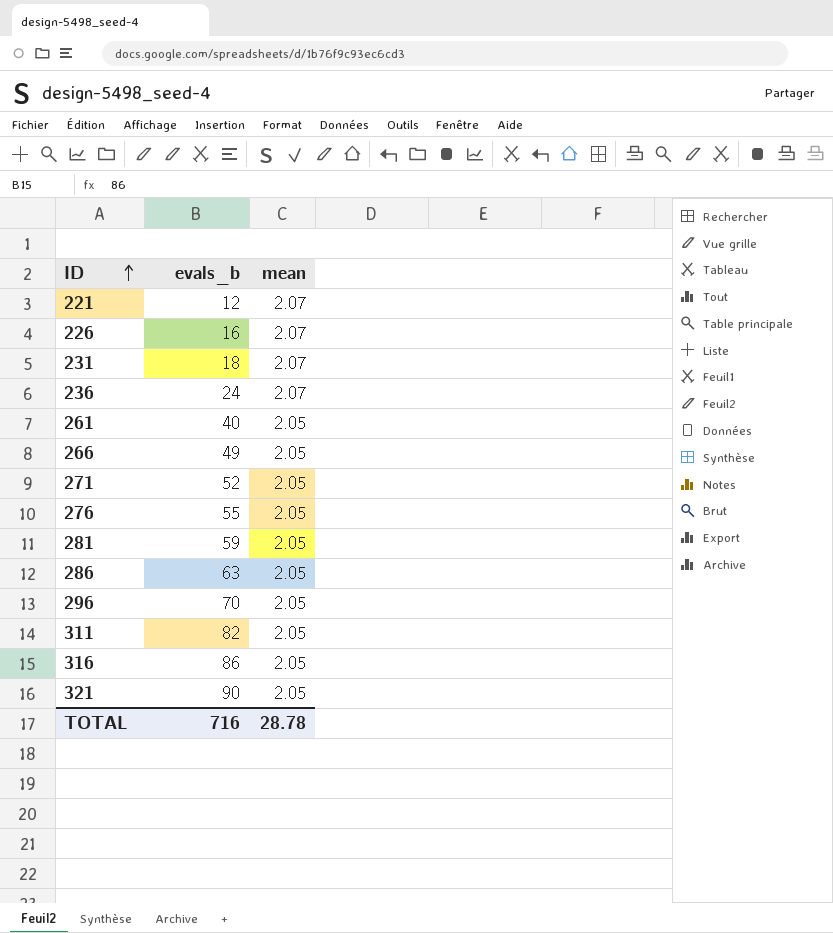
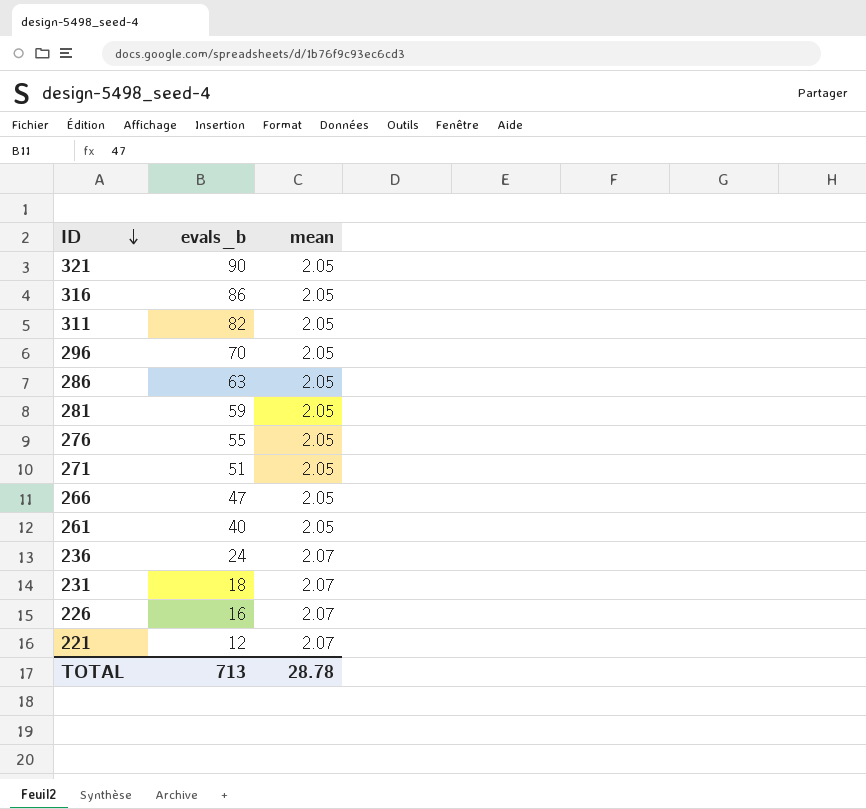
row order: ID ascending -> ID descending
271 | evals_b: 52 -> 51
266 | evals_b: 49 -> 47
TOTAL | evals_b: 716 -> 713

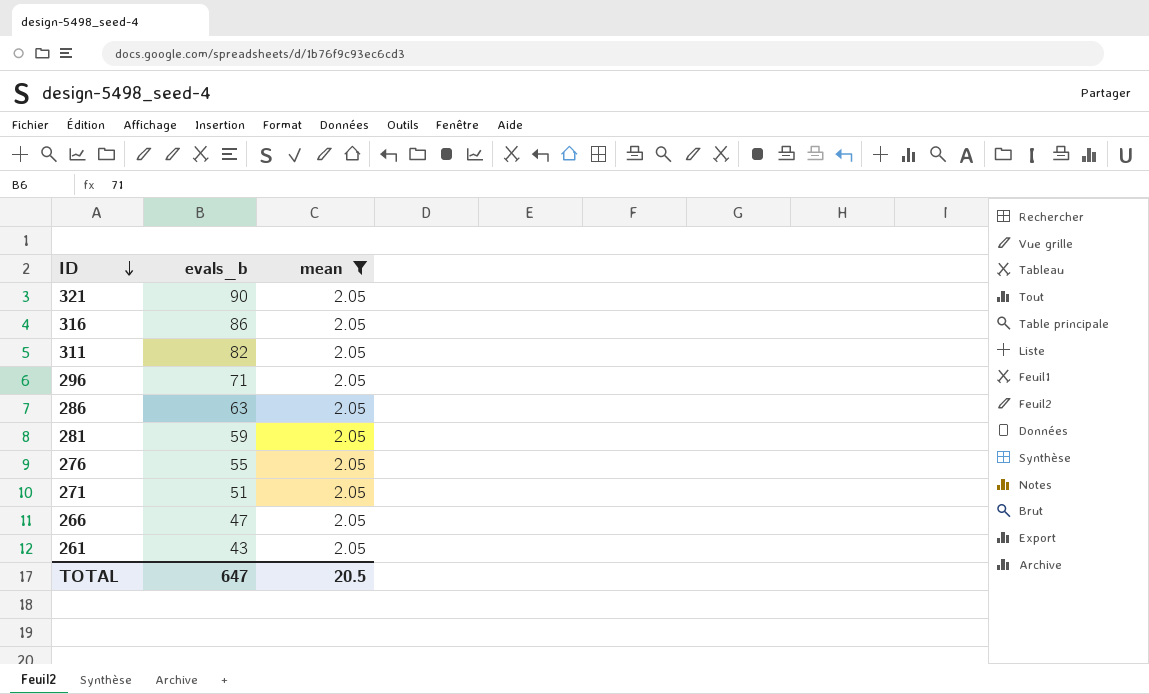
filter: none -> mean = 2.05
296 | evals_b: 70 -> 71
261 | evals_b: 40 -> 43
TOTAL | evals_b: 713 -> 647
TOTAL | mean: 28.78 -> 20.5

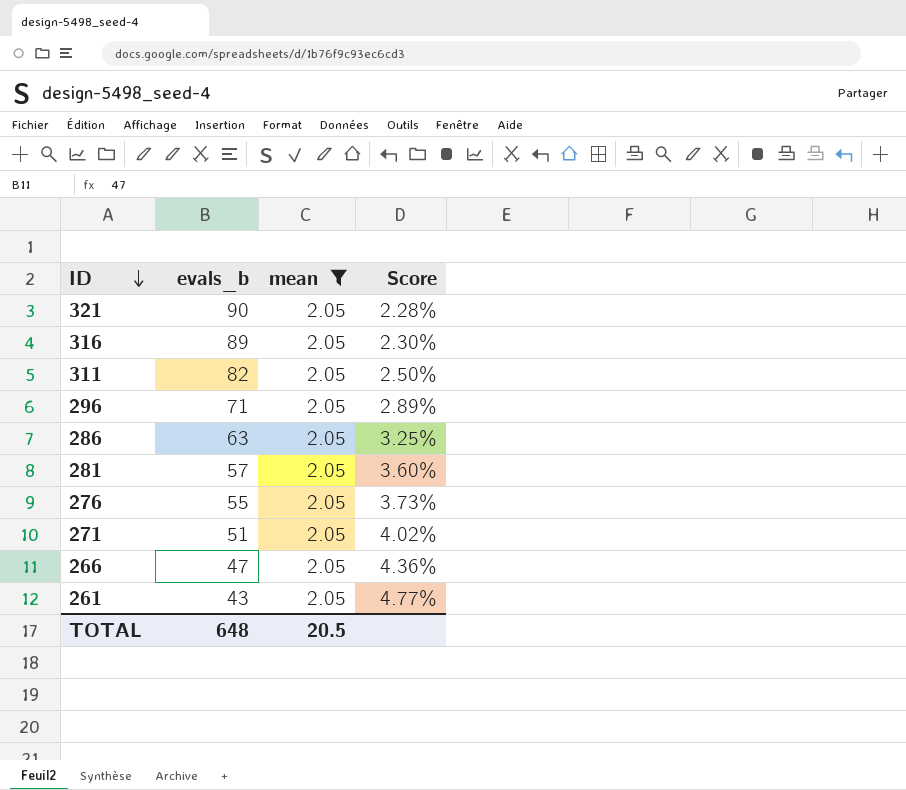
column Score | formula: none -> [mean] / [evals_b]
316 | evals_b: 86 -> 89
281 | evals_b: 59 -> 57
TOTAL | evals_b: 647 -> 648

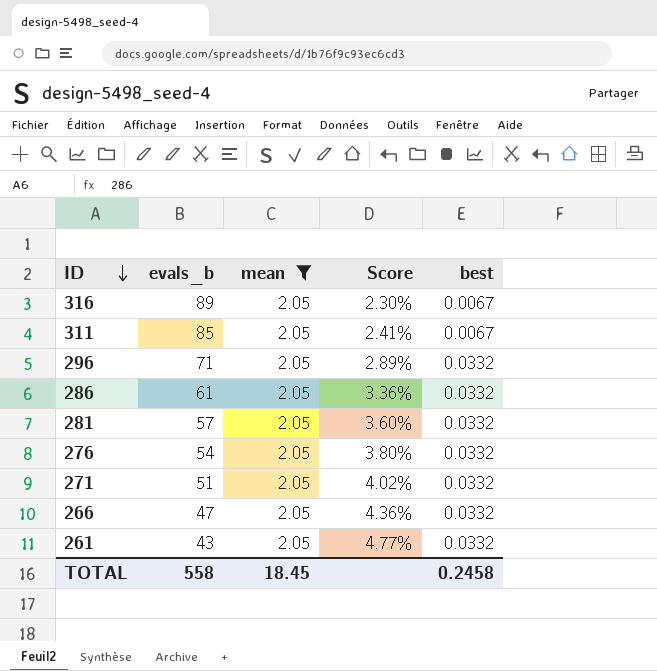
column best | position: none -> 5
row 321: 90 | 2.05 | 2.28% -> none
311 | evals_b: 82 -> 85
311 | Score: 2.50% -> 2.41%
286 | evals_b: 63 -> 61
286 | Score: 3.25% -> 3.36%
276 | evals_b: 55 -> 54
276 | Score: 3.73% -> 3.80%
TOTAL | evals_b: 648 -> 558
TOTAL | mean: 20.5 -> 18.45

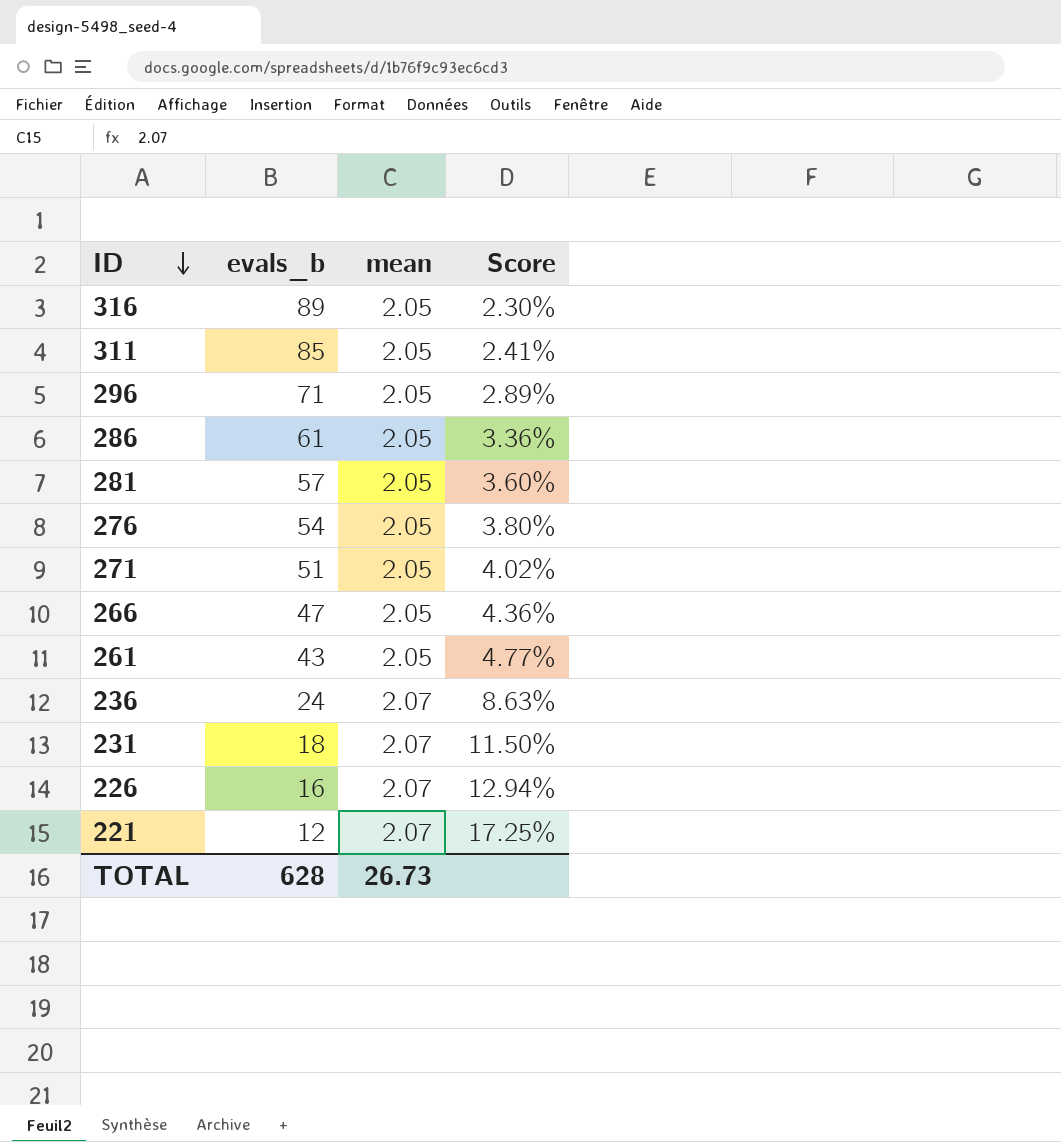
filter: mean = 2.05 -> none
column best | position: 5 -> none
TOTAL | evals_b: 558 -> 628
TOTAL | mean: 18.45 -> 26.73

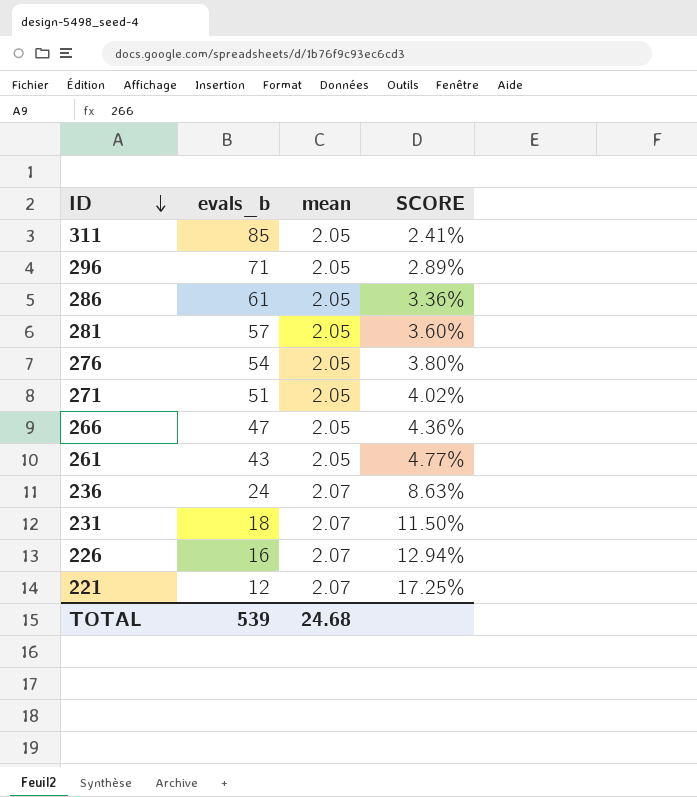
column name: Score -> SCORE
row 316: 89 | 2.05 | 2.30% -> none
TOTAL | evals_b: 628 -> 539
TOTAL | mean: 26.73 -> 24.68

